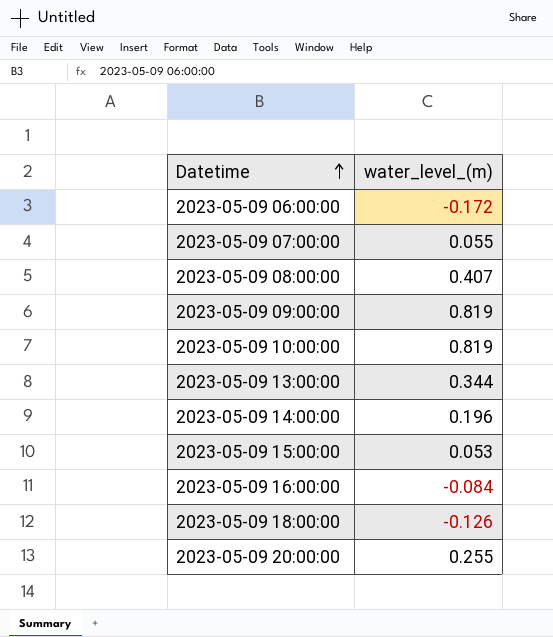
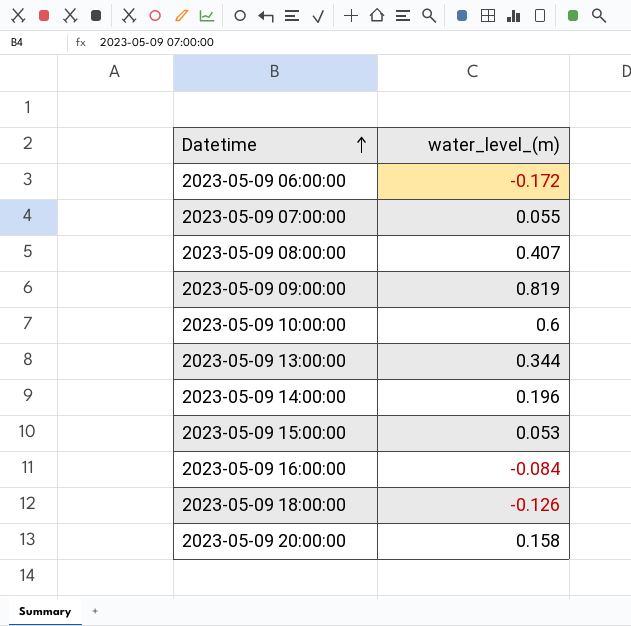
2023-05-09 10:00:00 | water_level_(m): 0.819 -> 0.6
2023-05-09 20:00:00 | water_level_(m): 0.255 -> 0.158

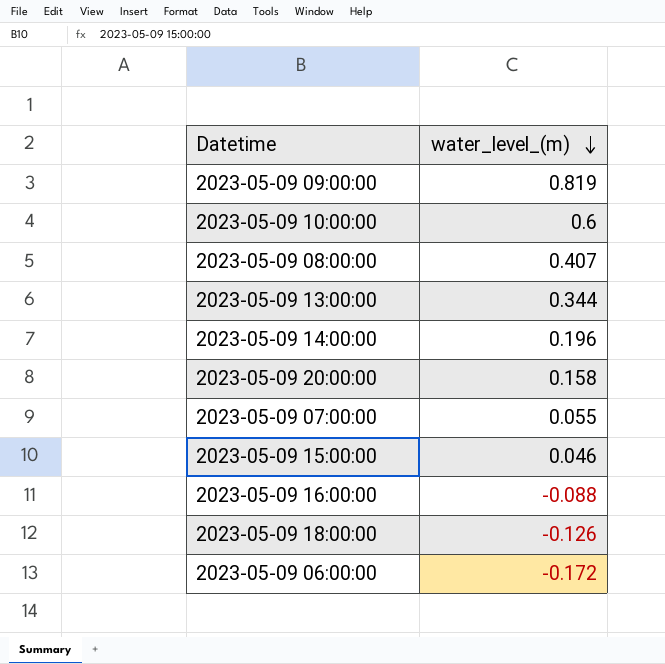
row order: Datetime ascending -> water_level_(m) descending
2023-05-09 15:00:00 | water_level_(m): 0.053 -> 0.046
2023-05-09 16:00:00 | water_level_(m): -0.084 -> -0.088

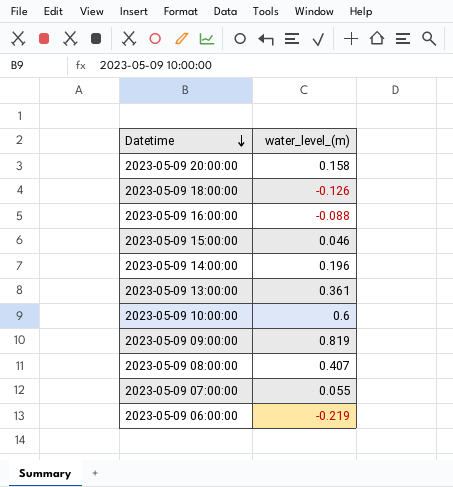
row order: water_level_(m) descending -> Datetime descending
2023-05-09 13:00:00 | water_level_(m): 0.344 -> 0.361
2023-05-09 06:00:00 | water_level_(m): -0.172 -> -0.219

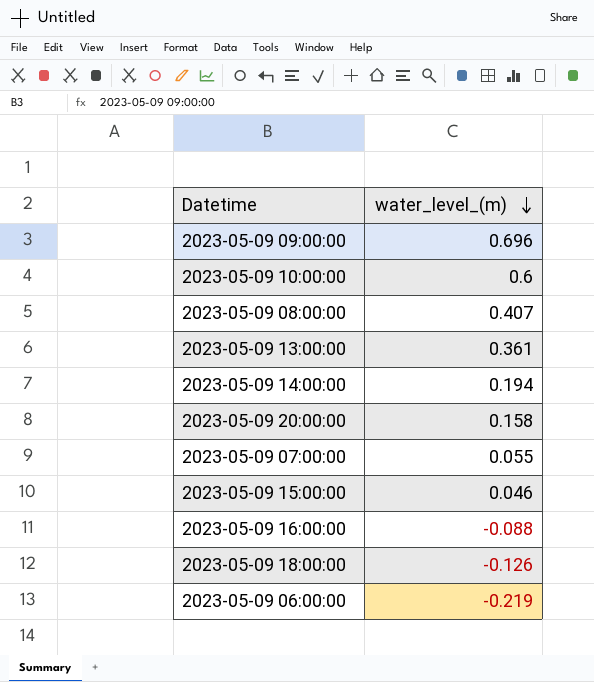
row order: Datetime descending -> water_level_(m) descending
2023-05-09 09:00:00 | water_level_(m): 0.819 -> 0.696
2023-05-09 14:00:00 | water_level_(m): 0.196 -> 0.194

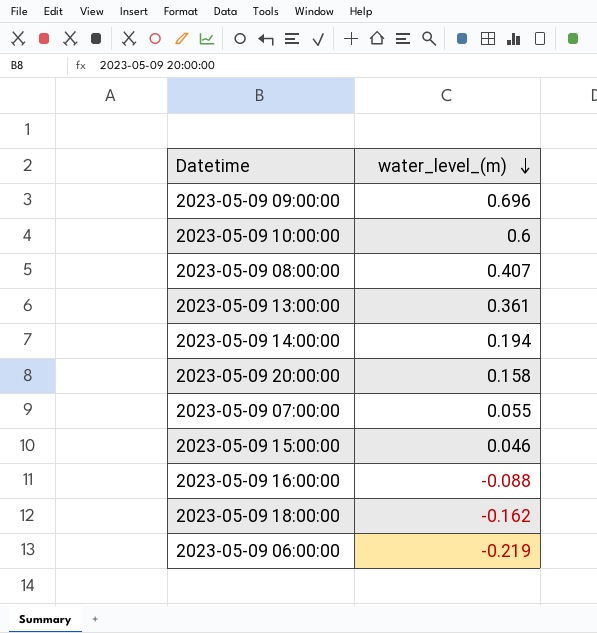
2023-05-09 18:00:00 | water_level_(m): -0.126 -> -0.162

